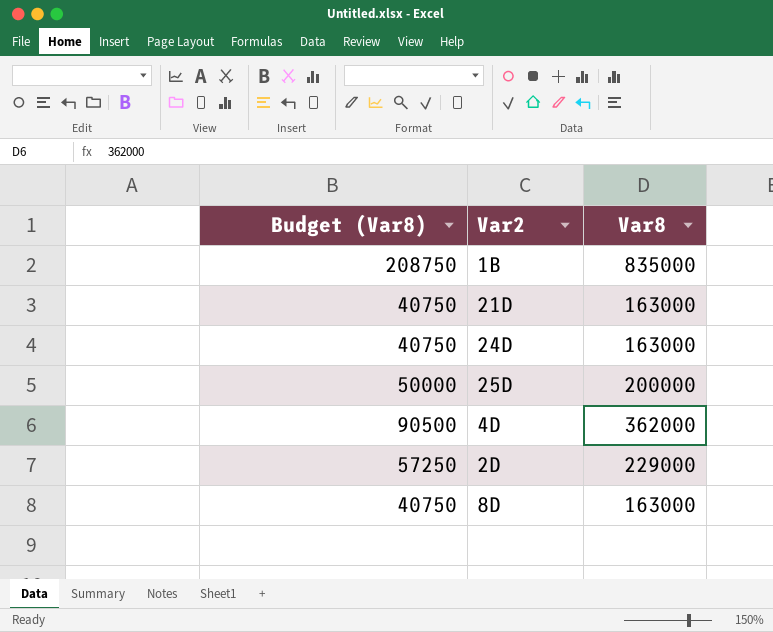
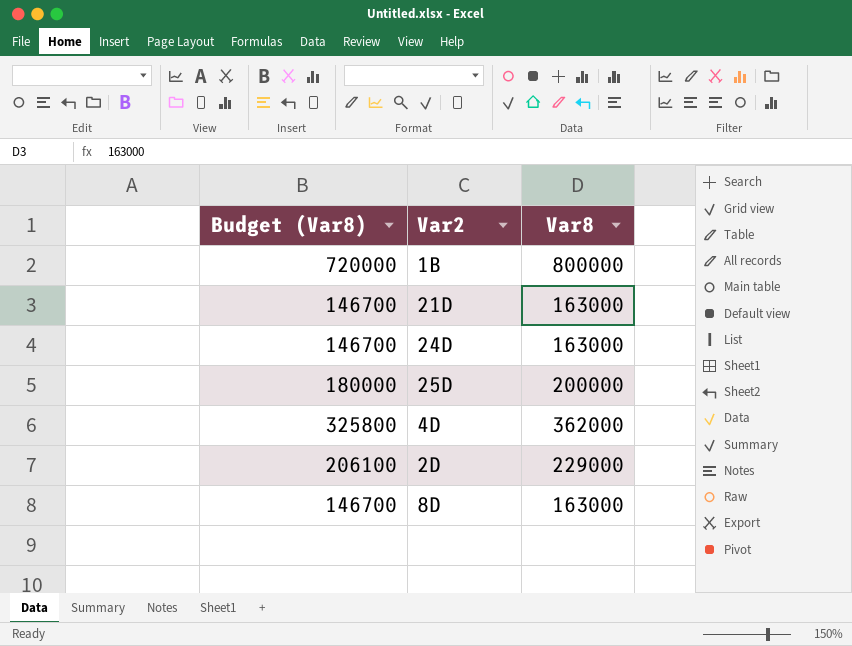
column Budget (Var8) | formula: [Var8] * 0.25 -> [Var8] * 0.9
1B | Var8: 835000 -> 800000

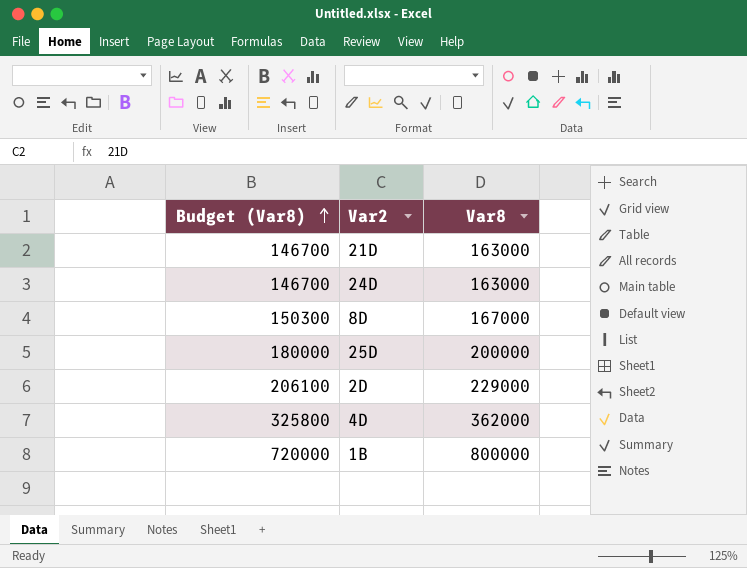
row order: none -> Budget (Var8) ascending
8D | Budget (Var8): 146700 -> 150300
8D | Var8: 163000 -> 167000

